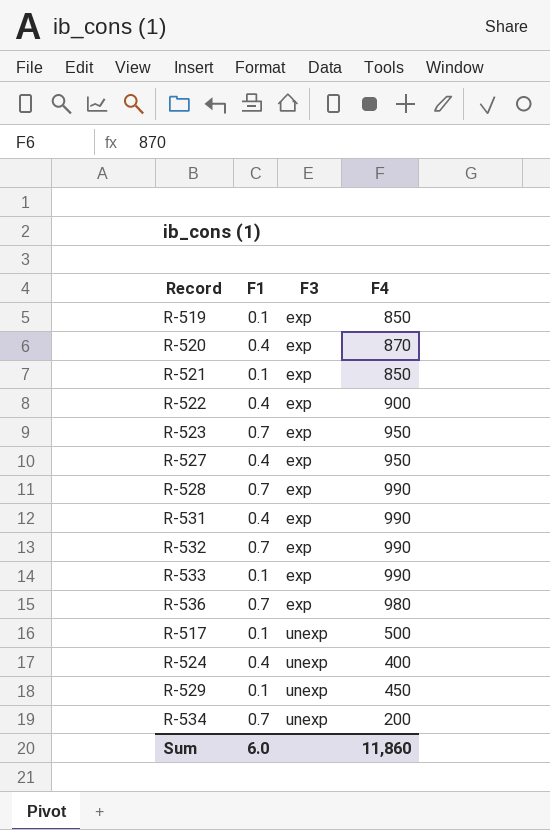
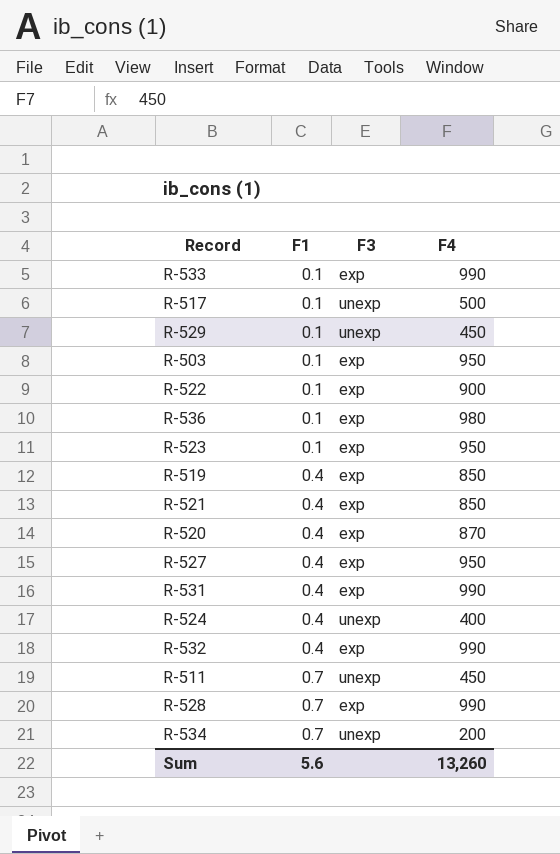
row order: F3 ascending -> F1 ascending
row R-503: none -> 0.1 | exp | 950
R-522 | F1: 0.4 -> 0.1
R-536 | F1: 0.7 -> 0.1
R-523 | F1: 0.7 -> 0.1
R-519 | F1: 0.1 -> 0.4
R-521 | F1: 0.1 -> 0.4
R-532 | F1: 0.7 -> 0.4
row R-511: none -> 0.7 | unexp | 450
Sum | F1: 6.0 -> 5.6
Sum | F4: 11,860 -> 13,260

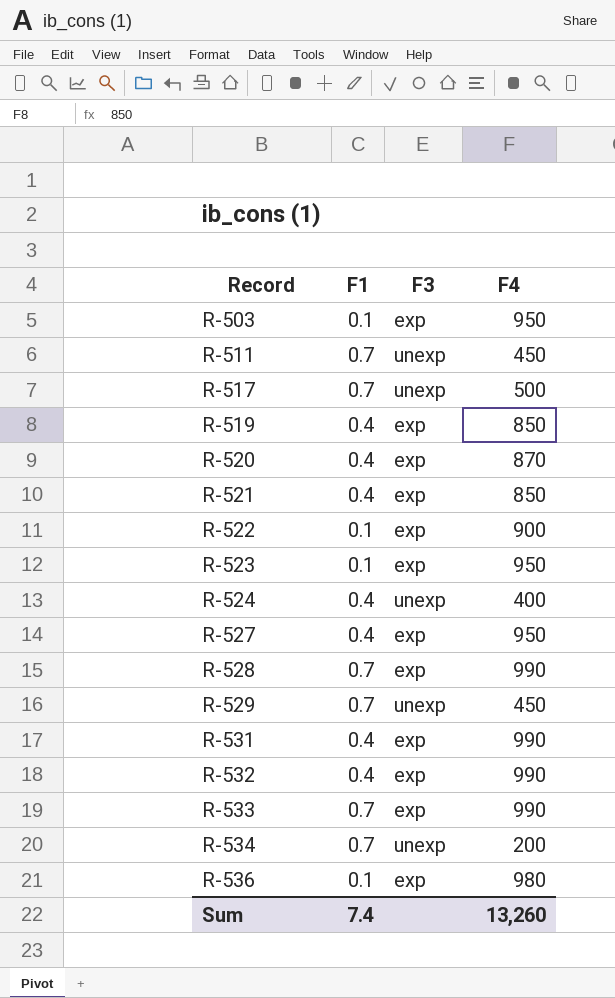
row order: F1 ascending -> Record ascending
R-517 | F1: 0.1 -> 0.7
R-529 | F1: 0.1 -> 0.7
R-533 | F1: 0.1 -> 0.7
Sum | F1: 5.6 -> 7.4

